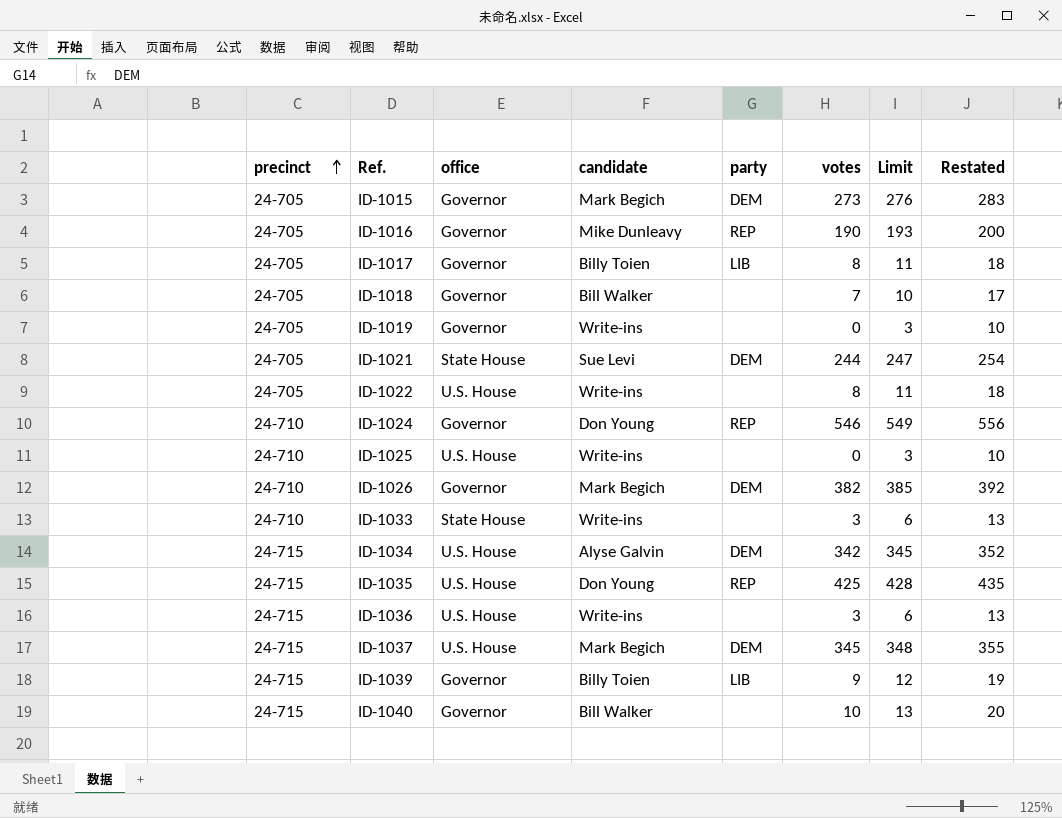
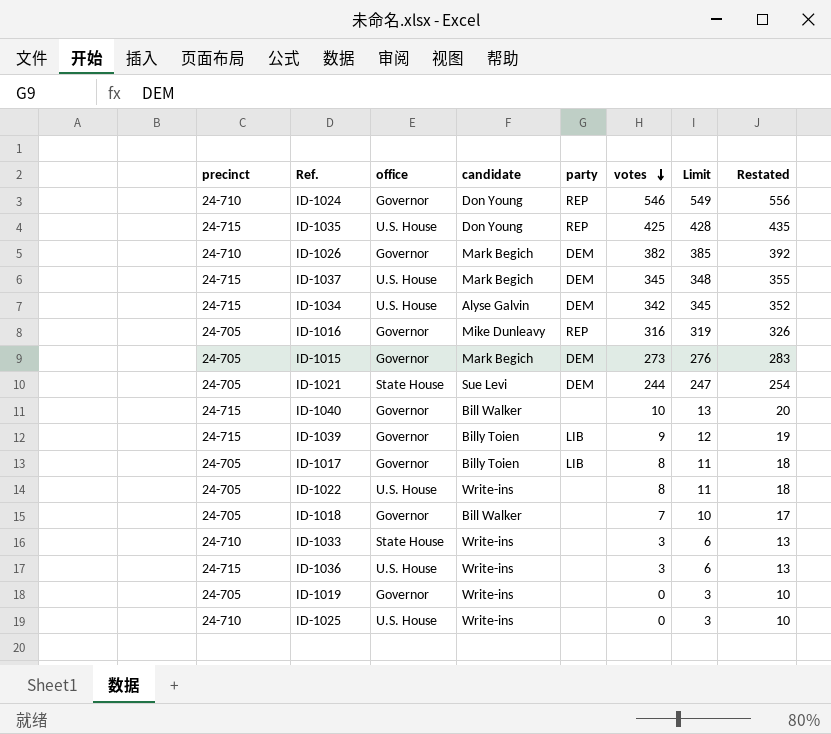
row order: precinct ascending -> votes descending
ID-1016 | votes: 190 -> 316
ID-1016 | Limit: 193 -> 319
ID-1016 | Restated: 200 -> 326

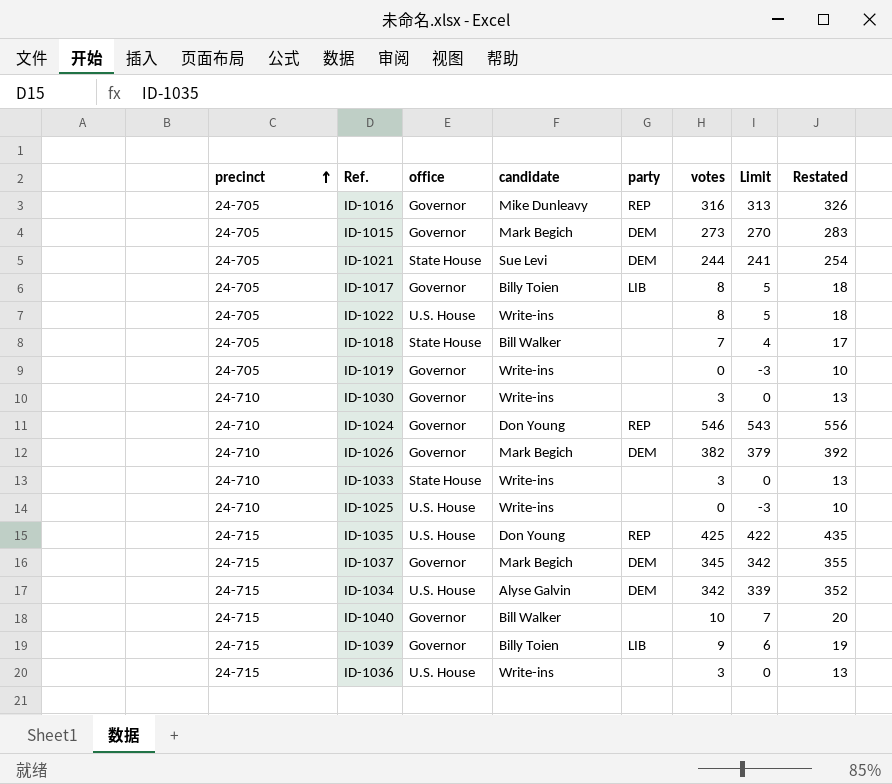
row order: votes descending -> precinct ascending
column Limit | formula: [votes] + 3 -> [votes] - 3
ID-1018 | office: Governor -> State House
row ID-1030: none -> 24-710 | Governor | Write-ins | none | 3 | 0 | 13
ID-1037 | office: U.S. House -> Governor

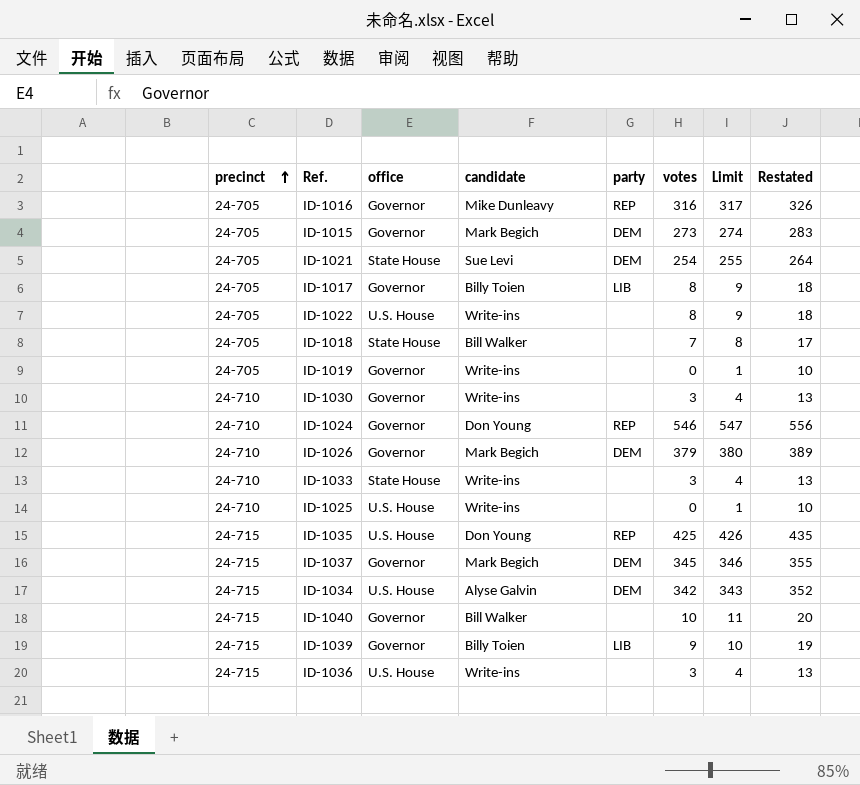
column Limit | formula: [votes] - 3 -> [votes] + 1
ID-1021 | votes: 244 -> 254
ID-1021 | Restated: 254 -> 264
ID-1026 | votes: 382 -> 379
ID-1026 | Restated: 392 -> 389

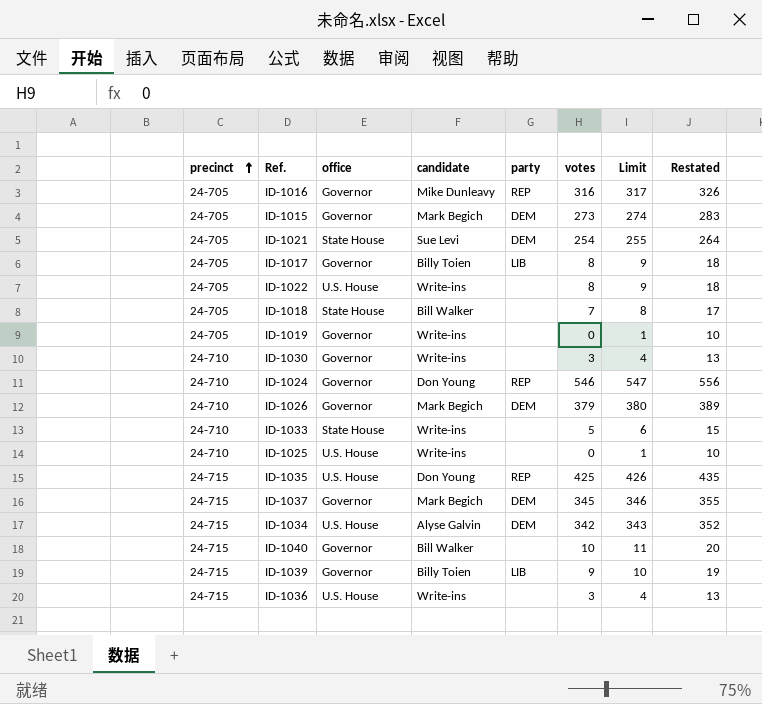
ID-1033 | votes: 3 -> 5
ID-1033 | Limit: 4 -> 6
ID-1033 | Restated: 13 -> 15

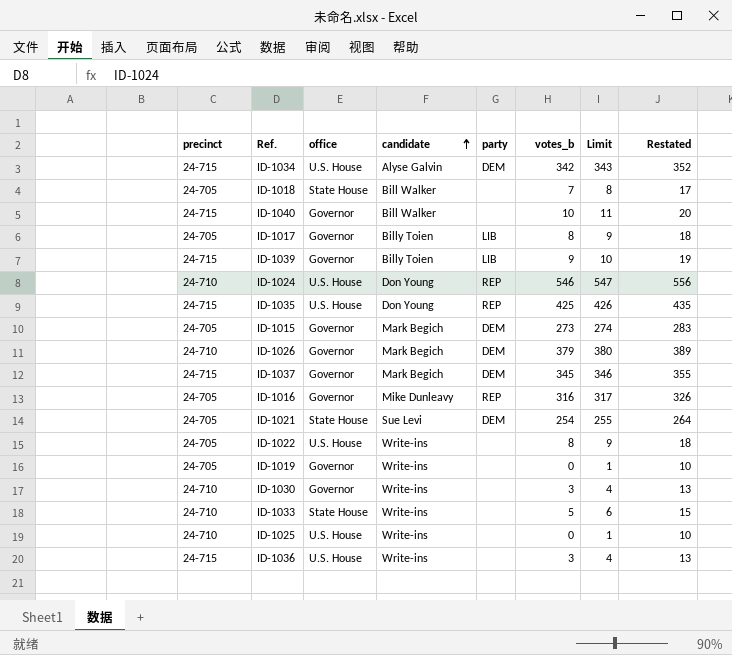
row order: precinct ascending -> candidate ascending
column name: votes -> votes_b
ID-1024 | office: Governor -> U.S. House

